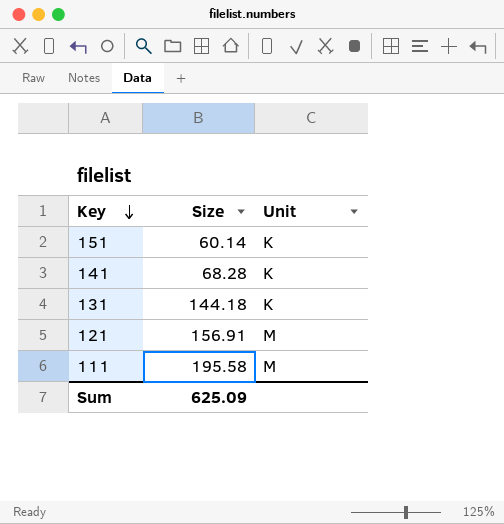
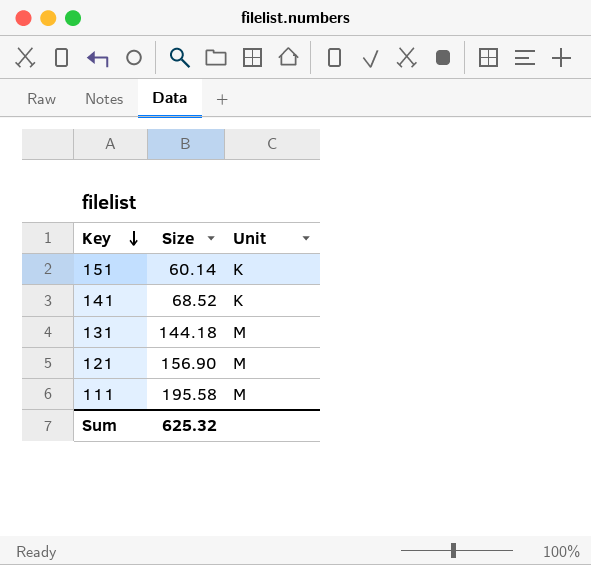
141 | Size: 68.28 -> 68.52
131 | Unit: K -> M
121 | Size: 156.91 -> 156.90
Sum | Size: 625.09 -> 625.32

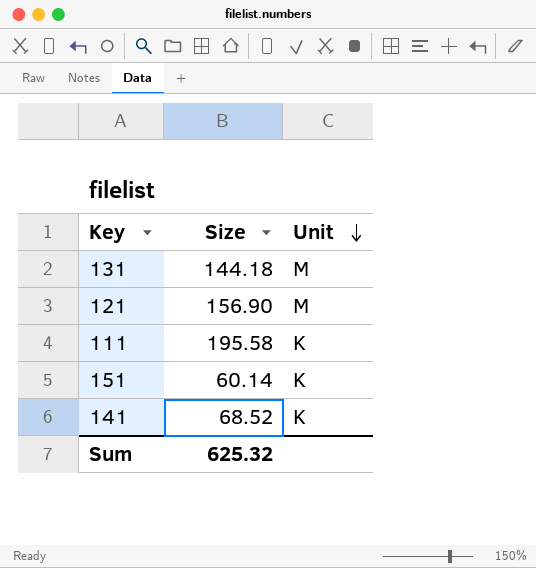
row order: Key descending -> Unit descending
111 | Unit: M -> K

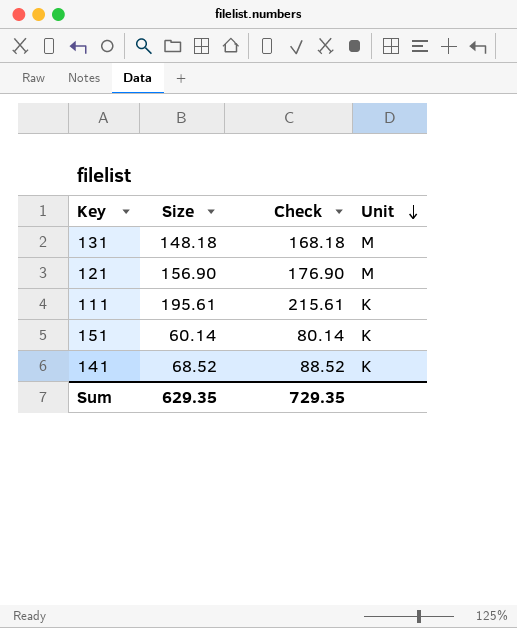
column Check | formula: none -> [Size] + 20
131 | Size: 144.18 -> 148.18
111 | Size: 195.58 -> 195.61
Sum | Size: 625.32 -> 629.35

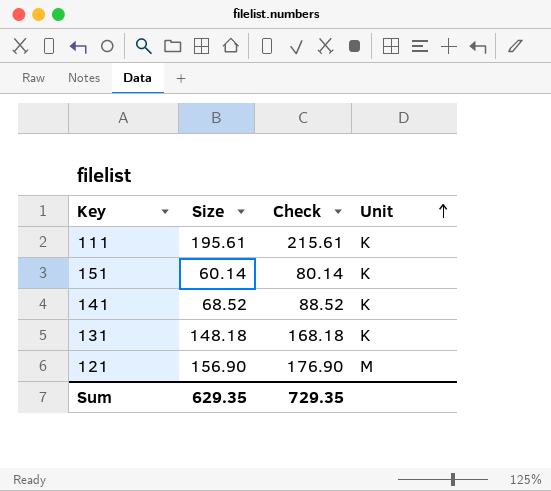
row order: Unit descending -> Unit ascending
131 | Unit: M -> K

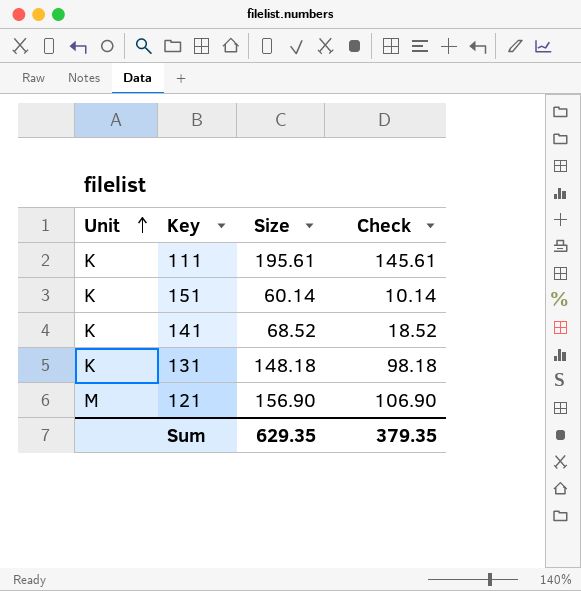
column Unit | position: 4 -> 1
column Check | formula: [Size] + 20 -> [Size] - 50
Sum | Check: 729.35 -> 379.35

